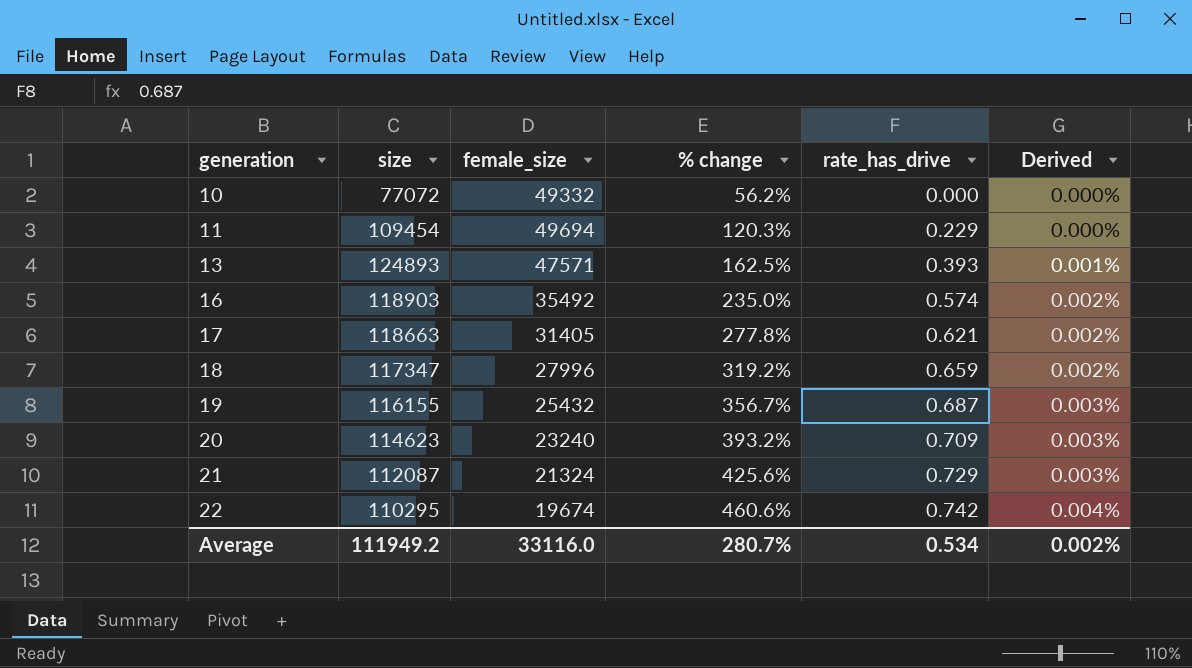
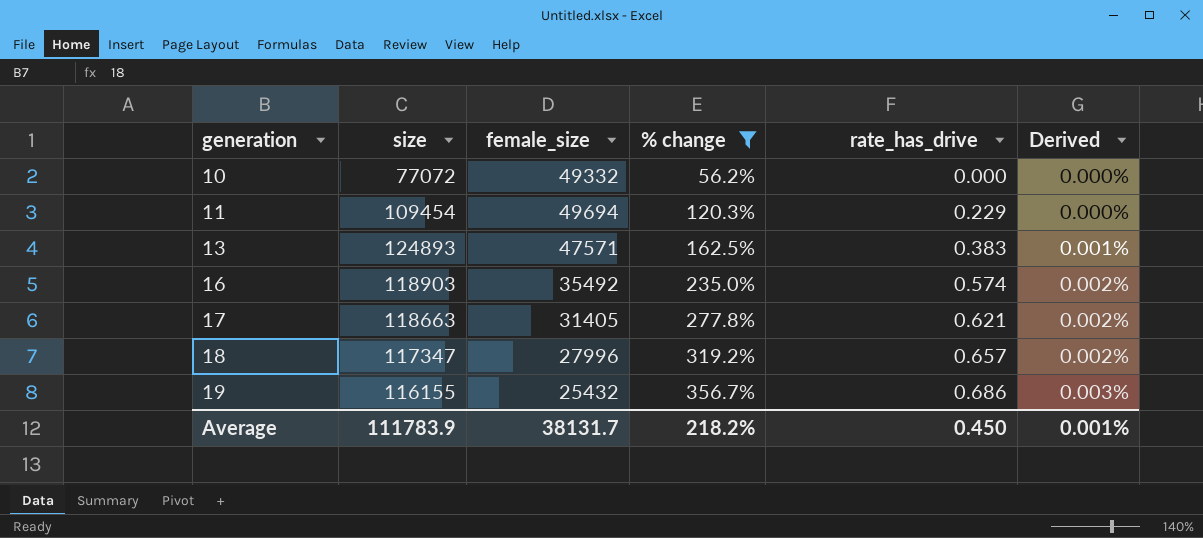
filter: none -> % change <= 356.7%
13 | rate_has_drive: 0.393 -> 0.383
18 | rate_has_drive: 0.659 -> 0.657
19 | rate_has_drive: 0.687 -> 0.686
Average | size: 111949.2 -> 111783.9
Average | female_size: 33116.0 -> 38131.7
Average | % change: 280.7% -> 218.2%
Average | rate_has_drive: 0.534 -> 0.450
Average | Derived: 0.002% -> 0.001%

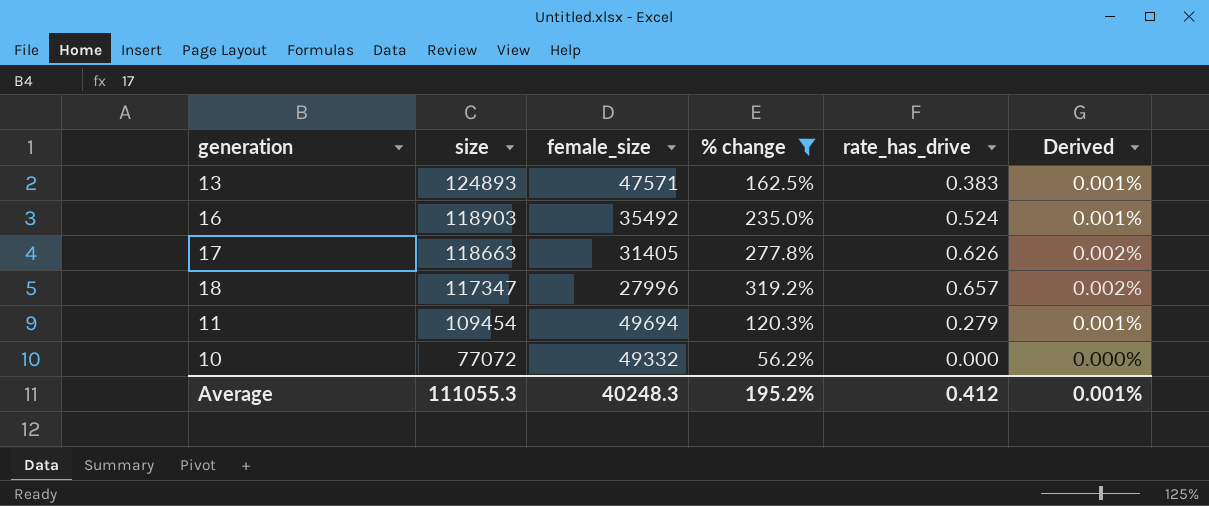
row order: generation ascending -> size descending
row 19: 116155 | 25432 | 356.7% | 0.686 | 0.003% -> none
16 | rate_has_drive: 0.574 -> 0.524
16 | Derived: 0.002% -> 0.001%
17 | rate_has_drive: 0.621 -> 0.626
11 | rate_has_drive: 0.229 -> 0.279
11 | Derived: 0.000% -> 0.001%
Average | size: 111783.9 -> 111055.3
Average | female_size: 38131.7 -> 40248.3
Average | % change: 218.2% -> 195.2%
Average | rate_has_drive: 0.450 -> 0.412

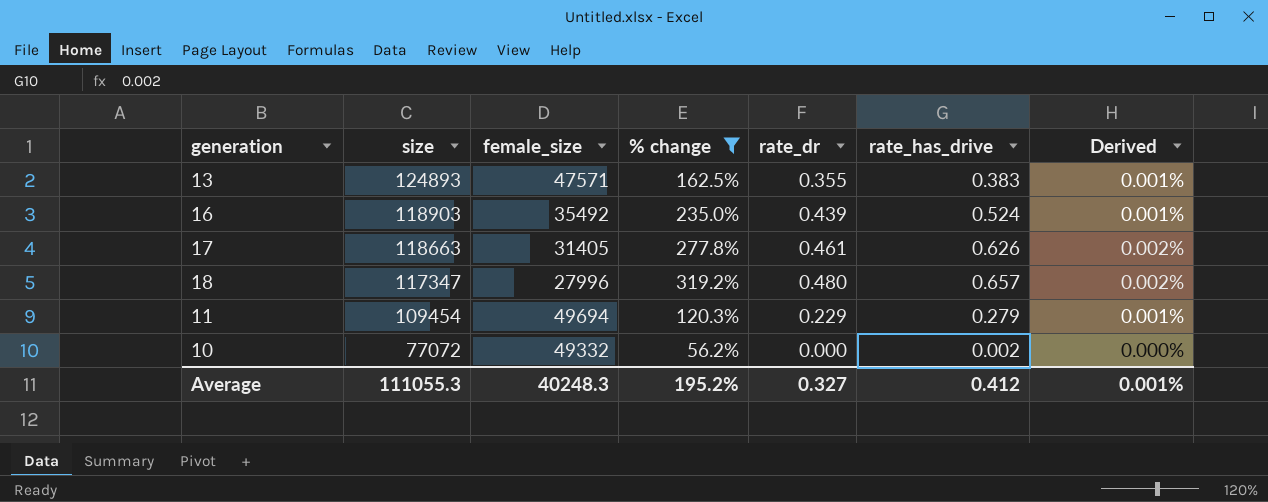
column rate_dr | position: none -> 5
10 | rate_has_drive: 0.000 -> 0.002

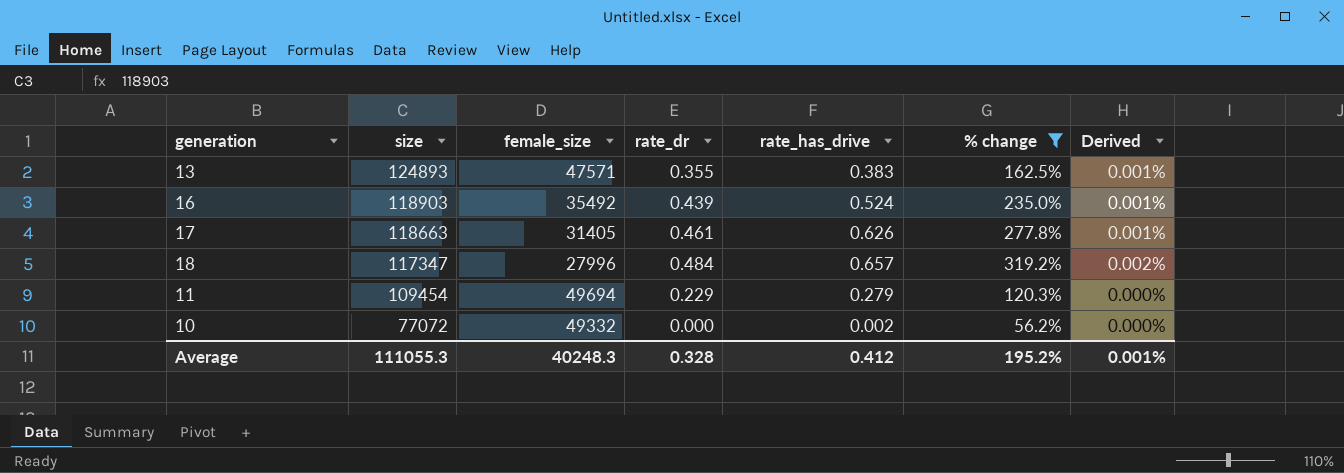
column % change | position: 4 -> 6
column Derived | formula: [rate_has_drive] / [female_size] -> [rate_dr] / [female_size]
18 | rate_dr: 0.480 -> 0.484
Average | rate_dr: 0.327 -> 0.328

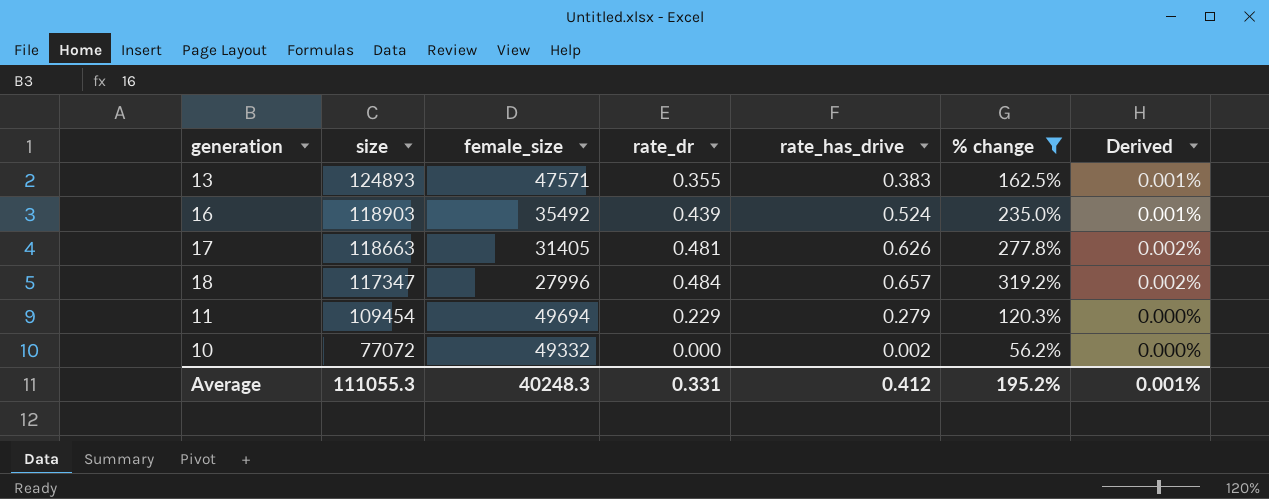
17 | rate_dr: 0.461 -> 0.481
17 | Derived: 0.001% -> 0.002%
Average | rate_dr: 0.328 -> 0.331

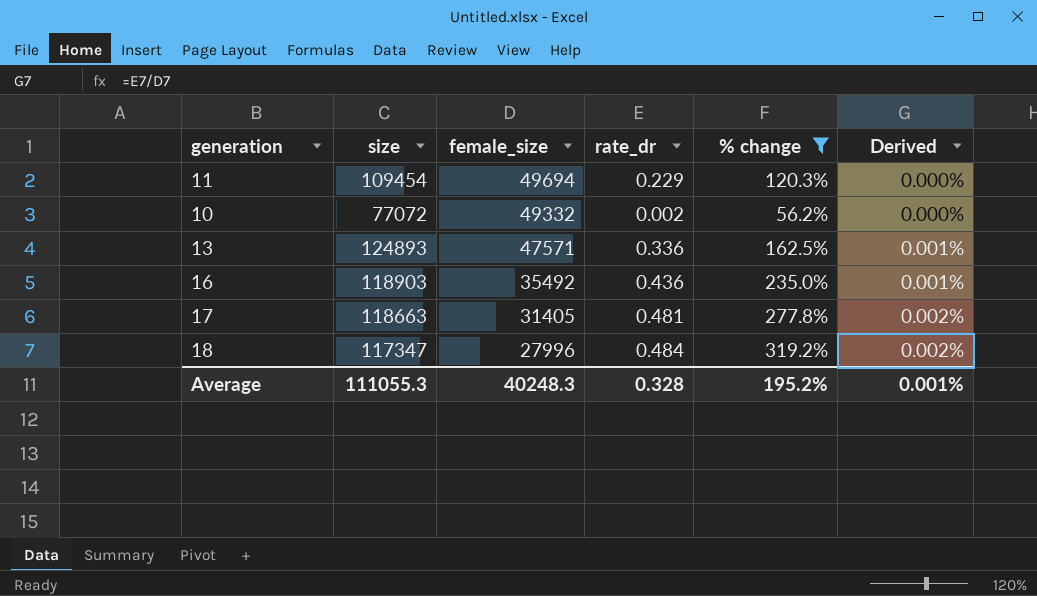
row order: size descending -> female_size descending
column rate_has_drive | position: 5 -> none
10 | rate_dr: 0.000 -> 0.002
13 | rate_dr: 0.355 -> 0.336
16 | rate_dr: 0.439 -> 0.436
Average | rate_dr: 0.331 -> 0.328

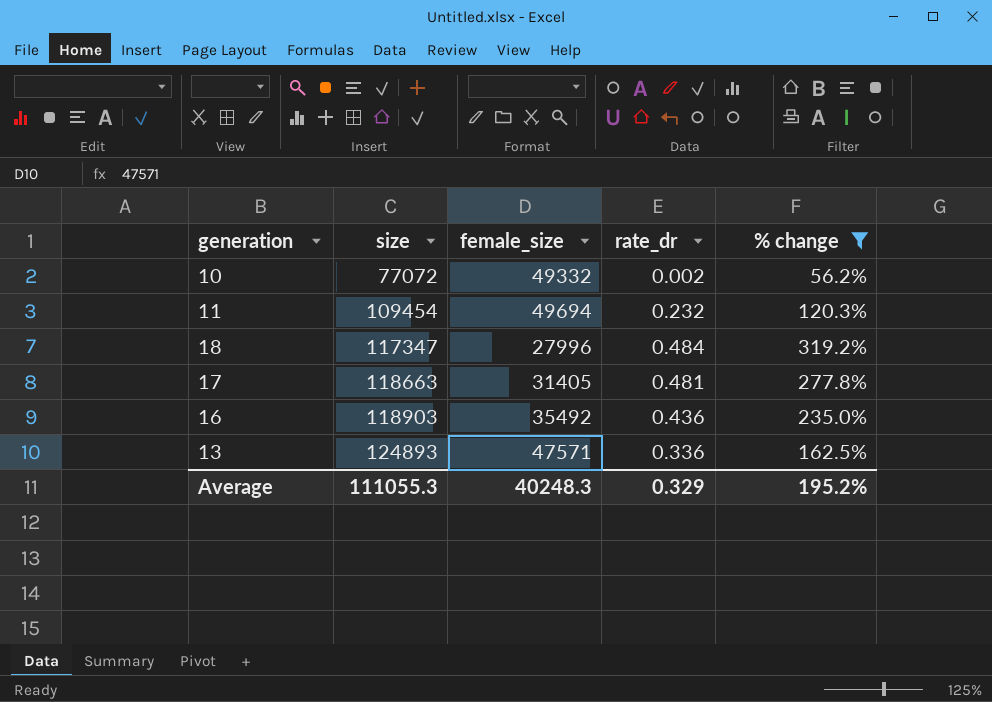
row order: female_size descending -> size ascending
column Derived | formula: [rate_dr] / [female_size] -> none
11 | rate_dr: 0.229 -> 0.232
Average | rate_dr: 0.328 -> 0.329

